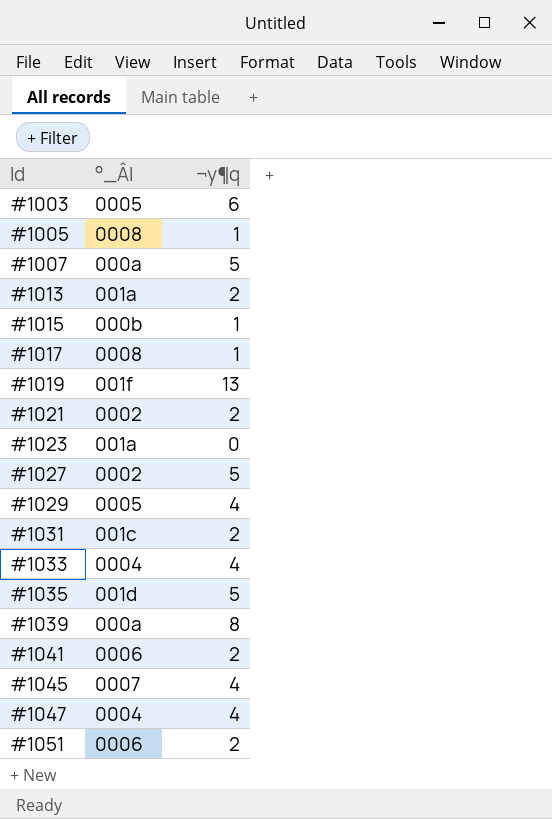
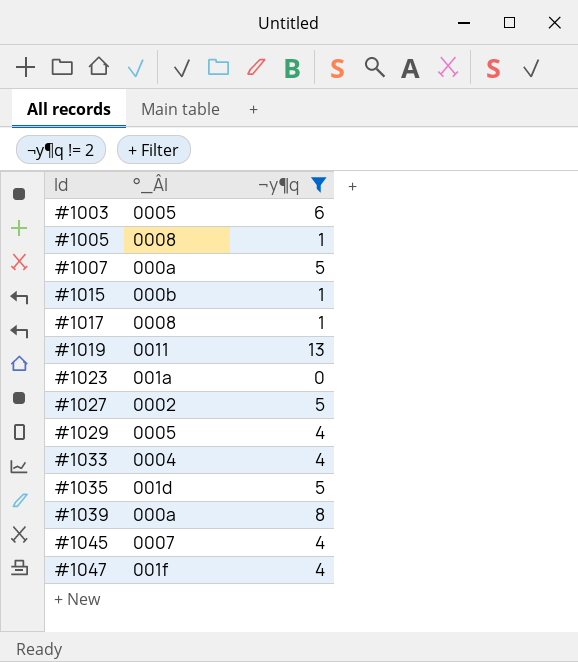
filter: none -> ¬y¶q != 2
#1019 | °_ÂI: 001f -> 0011
#1047 | °_ÂI: 0004 -> 001f

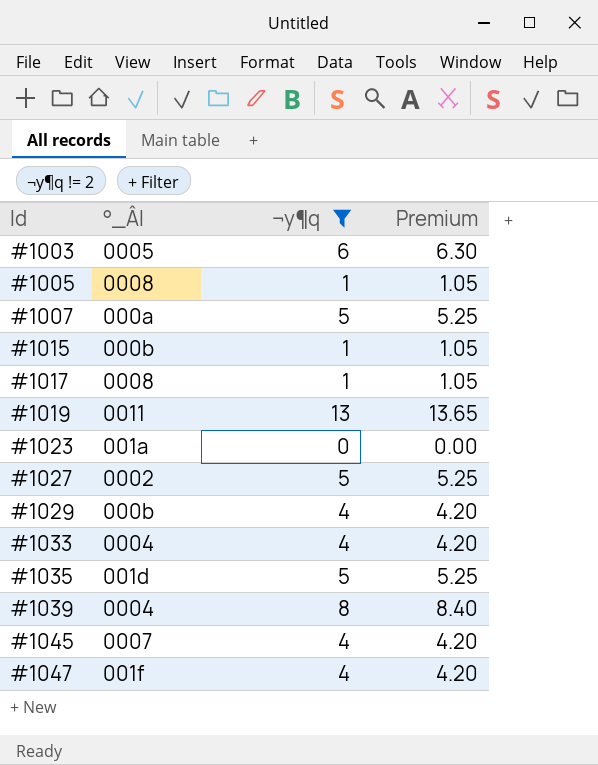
column Premium | formula: none -> [¬y¶q] * 1.05
#1029 | °_ÂI: 0005 -> 000b
#1039 | °_ÂI: 000a -> 0004

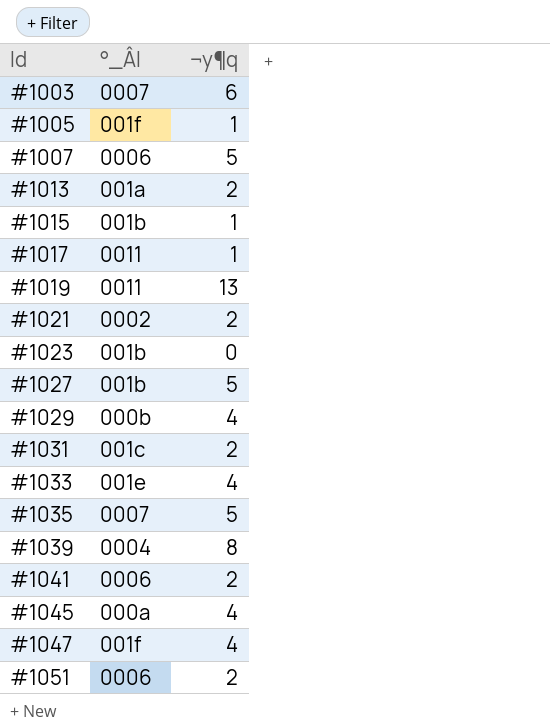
filter: ¬y¶q != 2 -> none
column Premium | formula: [¬y¶q] * 1.05 -> none
#1003 | °_ÂI: 0005 -> 0007
#1005 | °_ÂI: 0008 -> 001f
#1007 | °_ÂI: 000a -> 0006
#1015 | °_ÂI: 000b -> 001b
#1017 | °_ÂI: 0008 -> 0011
#1023 | °_ÂI: 001a -> 001b
#1027 | °_ÂI: 0002 -> 001b
#1033 | °_ÂI: 0004 -> 001e
#1035 | °_ÂI: 001d -> 0007
#1045 | °_ÂI: 0007 -> 000a

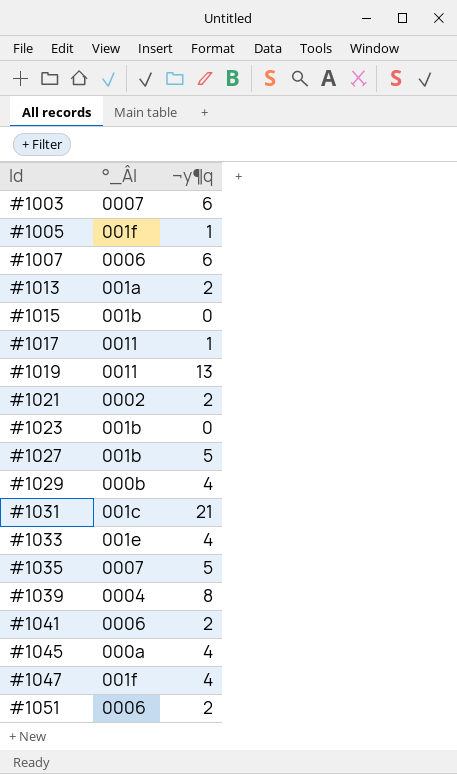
#1007 | ¬y¶q: 5 -> 6
#1015 | ¬y¶q: 1 -> 0
#1031 | ¬y¶q: 2 -> 21

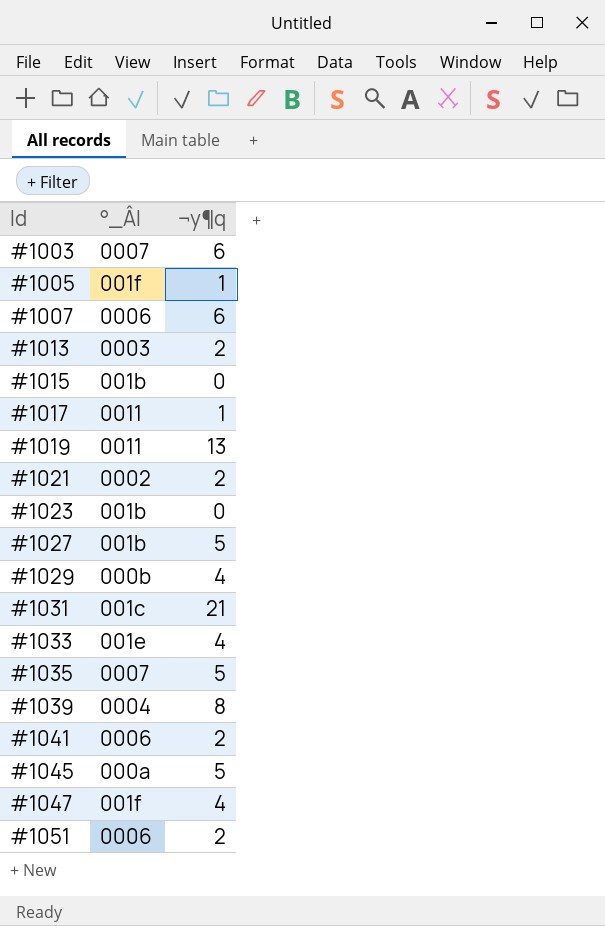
#1013 | °_ÂI: 001a -> 0003
#1045 | ¬y¶q: 4 -> 5

